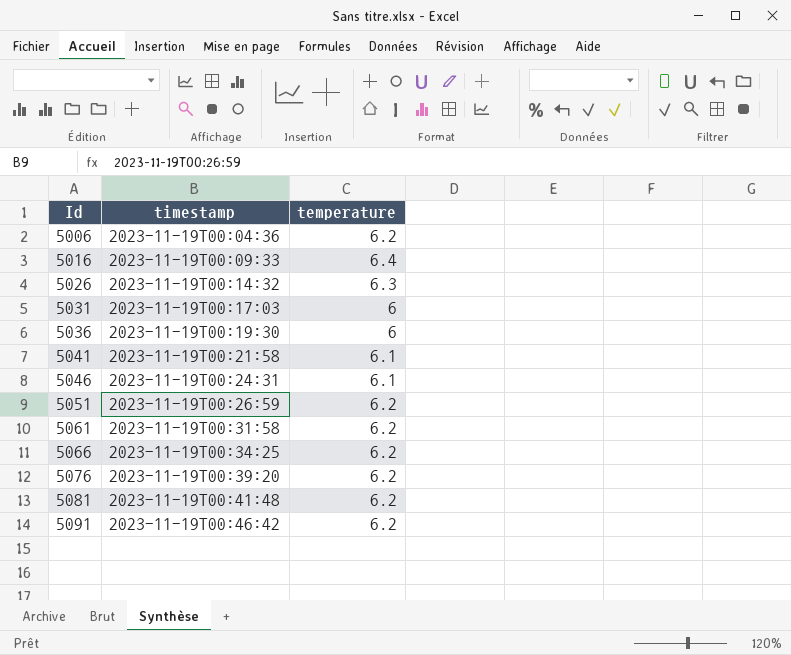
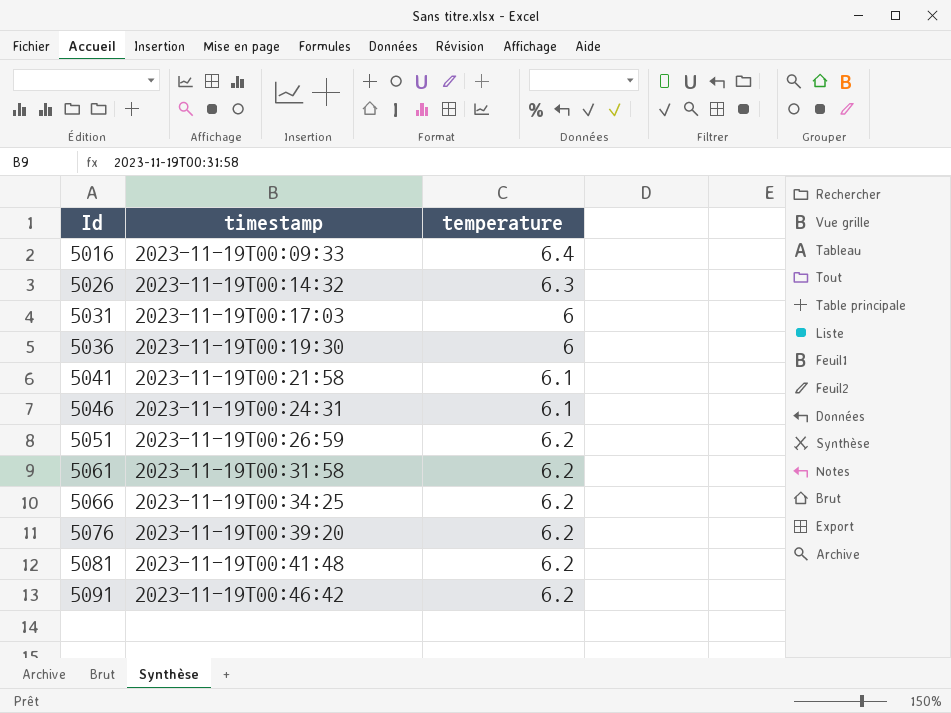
row 5006: 2023-11-19T00:04:36 | 6.2 -> none

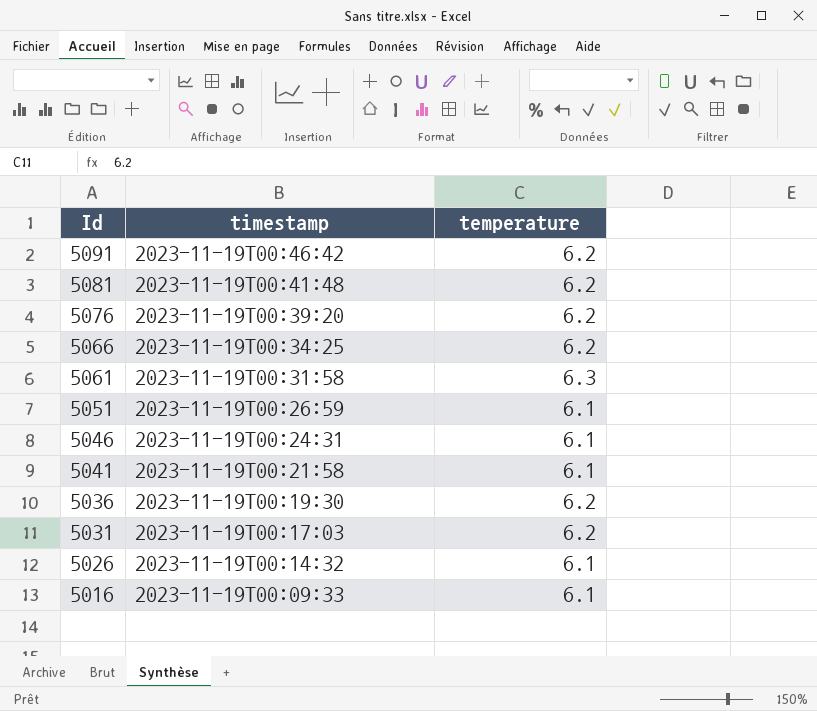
row order: Id ascending -> Id descending
5061 | temperature: 6.2 -> 6.3
5051 | temperature: 6.2 -> 6.1
5036 | temperature: 6 -> 6.2
5031 | temperature: 6 -> 6.2
5026 | temperature: 6.3 -> 6.1
5016 | temperature: 6.4 -> 6.1

